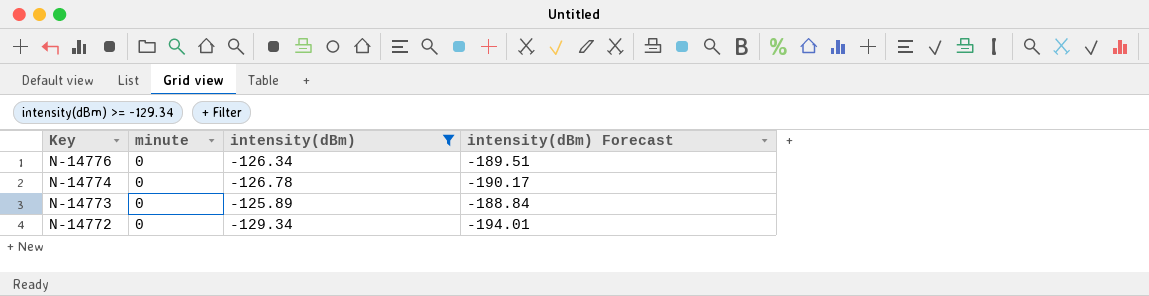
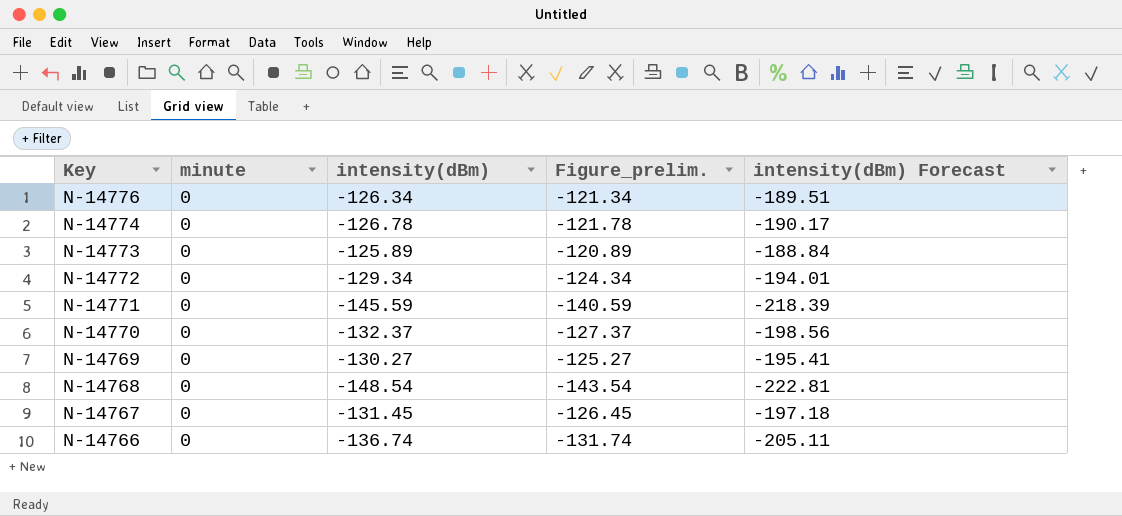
filter: intensity(dBm) >= -129.34 -> none
column Figure_prelim. | formula: none -> [intensity(dBm)] + 5

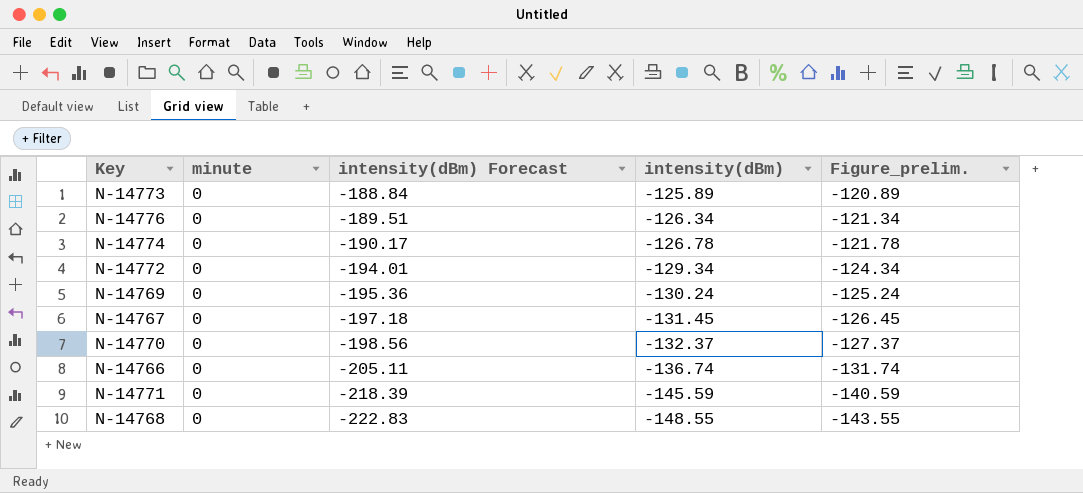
row order: Key descending -> intensity(dBm) Forecast descending
column intensity(dBm) Forecast | position: 5 -> 3
N-14769 | intensity(dBm) Forecast: -195.41 -> -195.36
N-14769 | intensity(dBm): -130.27 -> -130.24
N-14769 | Figure_prelim.: -125.27 -> -125.24
N-14768 | intensity(dBm) Forecast: -222.81 -> -222.83
N-14768 | intensity(dBm): -148.54 -> -148.55
N-14768 | Figure_prelim.: -143.54 -> -143.55

